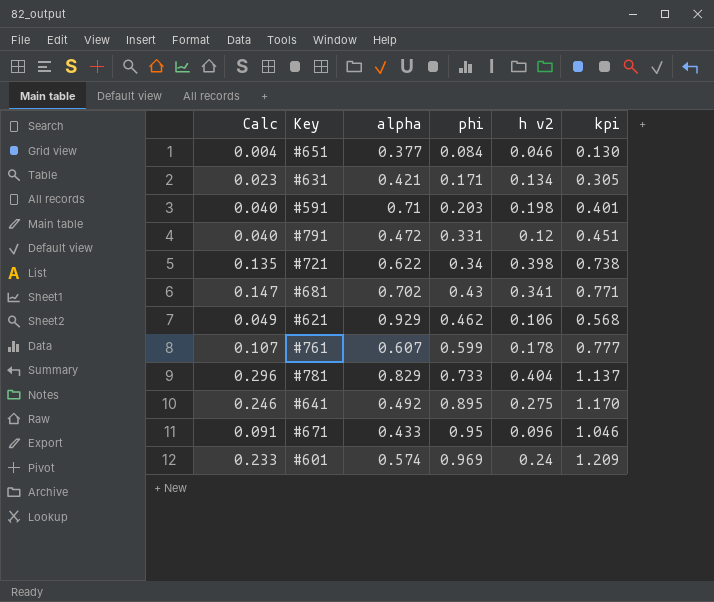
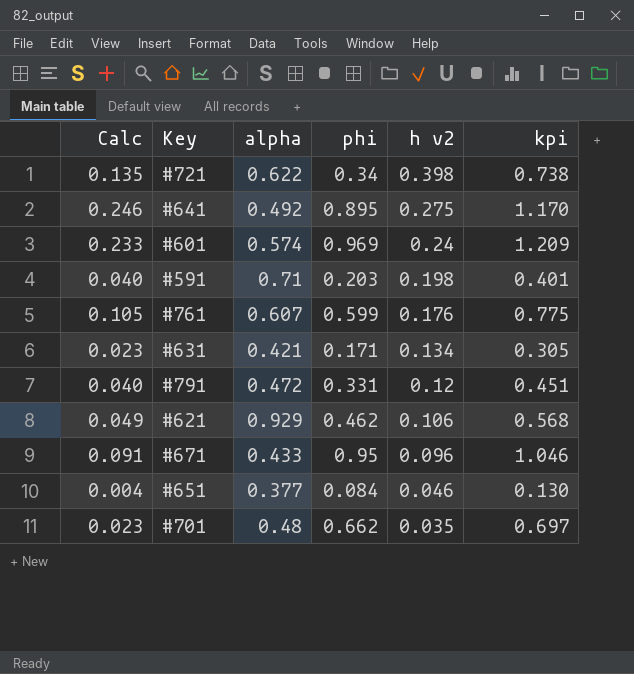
row order: phi ascending -> h v2 descending
row #681: 0.147 | 0.702 | 0.43 | 0.341 | 0.771 -> none
row #781: 0.296 | 0.829 | 0.733 | 0.404 | 1.137 -> none
#761 | Calc: 0.107 -> 0.105
#761 | h v2: 0.178 -> 0.176
#761 | kpi: 0.777 -> 0.775
row #701: none -> 0.023 | 0.48 | 0.662 | 0.035 | 0.697

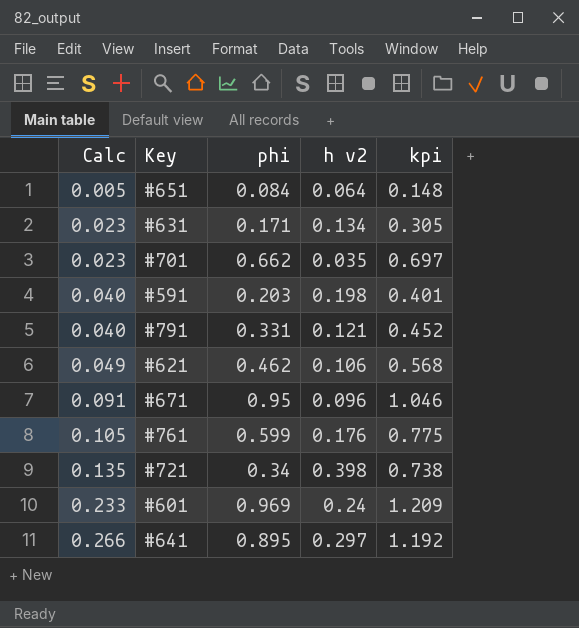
row order: h v2 descending -> Calc ascending
column alpha | position: 3 -> none
#651 | Calc: 0.004 -> 0.005
#651 | h v2: 0.046 -> 0.064
#651 | kpi: 0.130 -> 0.148
#791 | h v2: 0.12 -> 0.121
#791 | kpi: 0.451 -> 0.452
#641 | Calc: 0.246 -> 0.266
#641 | h v2: 0.275 -> 0.297
#641 | kpi: 1.170 -> 1.192

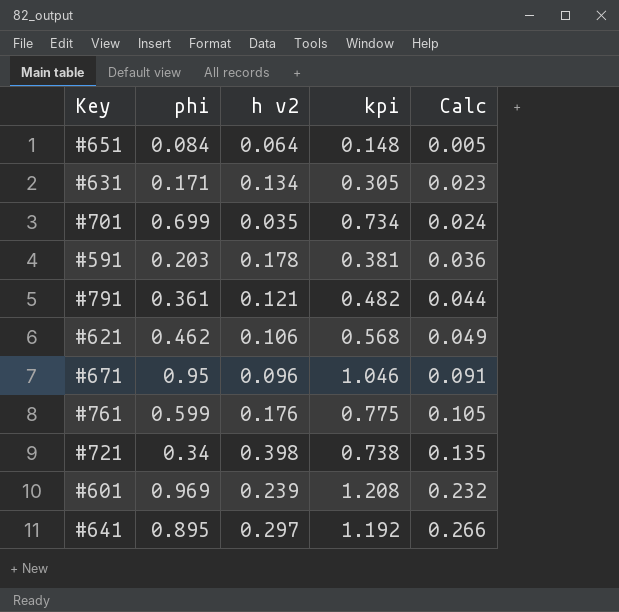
column Calc | position: 1 -> 5
#701 | phi: 0.662 -> 0.699
#701 | kpi: 0.697 -> 0.734
#701 | Calc: 0.023 -> 0.024
#591 | h v2: 0.198 -> 0.178
#591 | kpi: 0.401 -> 0.381
#591 | Calc: 0.040 -> 0.036
#791 | phi: 0.331 -> 0.361
#791 | kpi: 0.452 -> 0.482
#791 | Calc: 0.040 -> 0.044
#601 | h v2: 0.24 -> 0.239
#601 | kpi: 1.209 -> 1.208
#601 | Calc: 0.233 -> 0.232

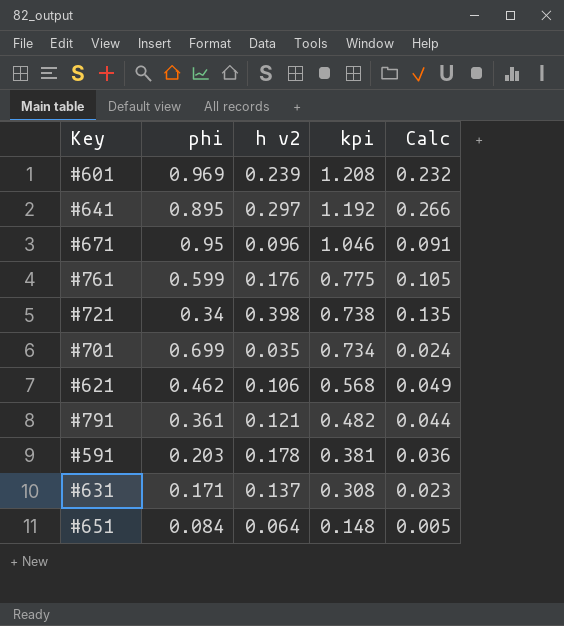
row order: Calc ascending -> kpi descending
#631 | h v2: 0.134 -> 0.137
#631 | kpi: 0.305 -> 0.308

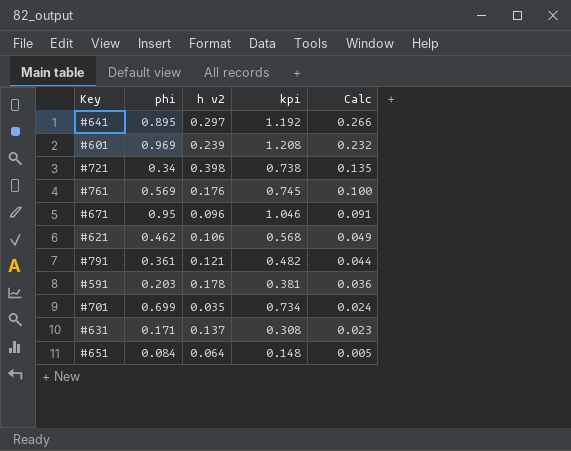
row order: kpi descending -> Calc descending
#761 | phi: 0.599 -> 0.569
#761 | kpi: 0.775 -> 0.745
#761 | Calc: 0.105 -> 0.100

